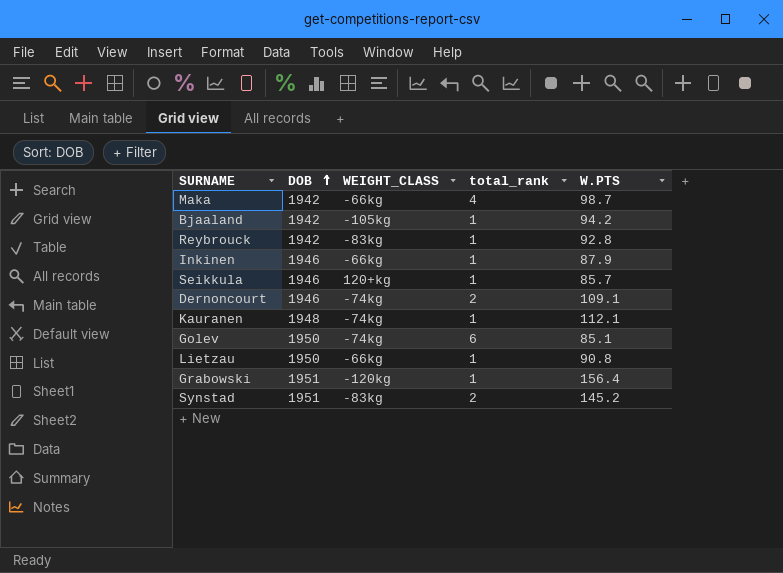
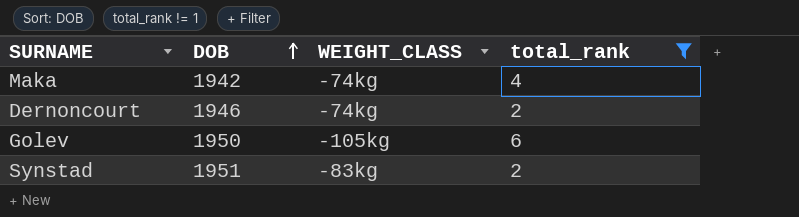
filter: none -> total_rank != 1
column W.PTS | position: 5 -> none
Maka | WEIGHT_CLASS: -66kg -> -74kg
Golev | WEIGHT_CLASS: -74kg -> -105kg

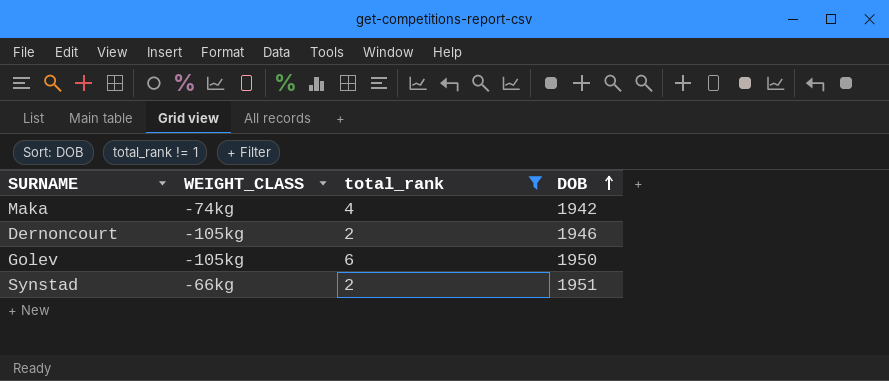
column DOB | position: 2 -> 4
Dernoncourt | WEIGHT_CLASS: -74kg -> -105kg
Synstad | WEIGHT_CLASS: -83kg -> -66kg

